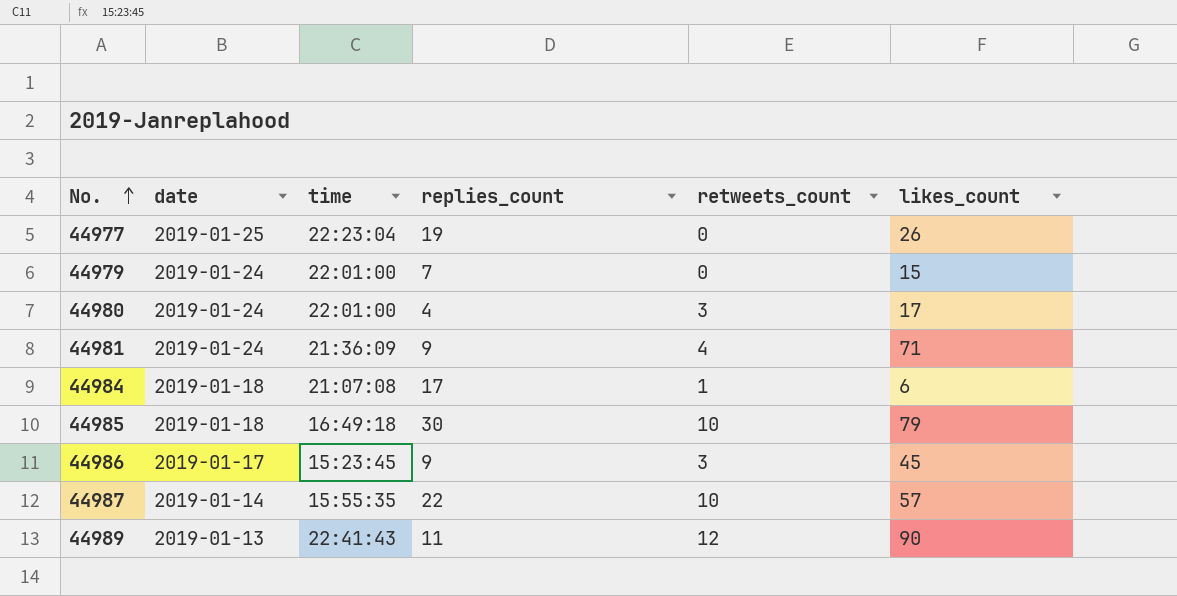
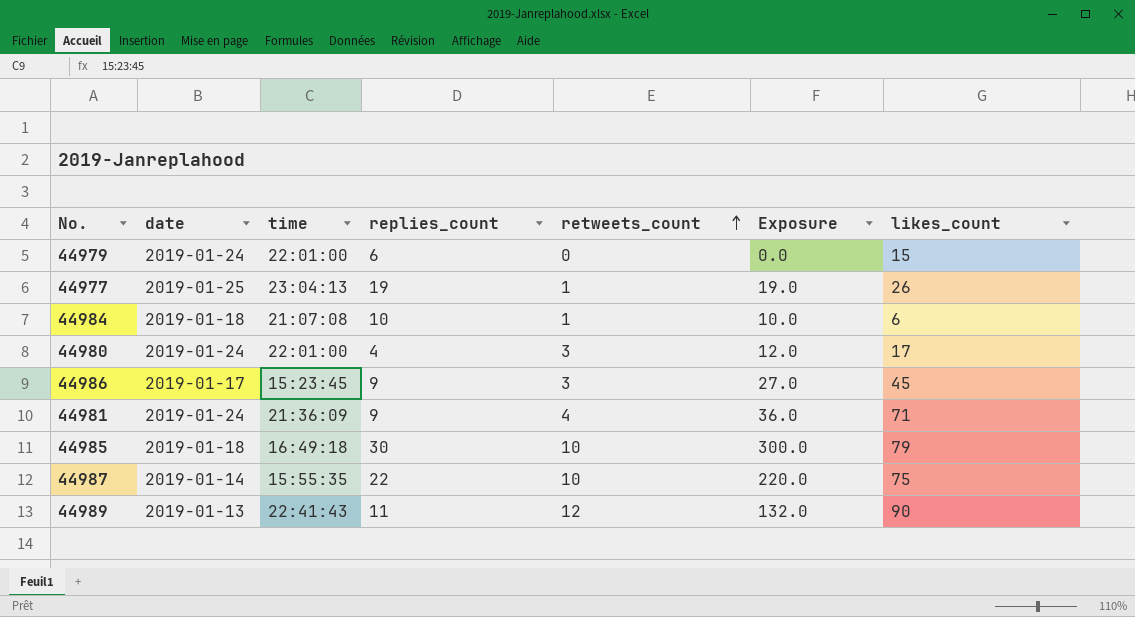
row order: No. ascending -> retweets_count ascending
column Exposure | formula: none -> [replies_count] * [retweets_count]
44979 | replies_count: 7 -> 6
44977 | time: 22:23:04 -> 23:04:13
44977 | retweets_count: 0 -> 1
44984 | replies_count: 17 -> 10
44987 | likes_count: 57 -> 75

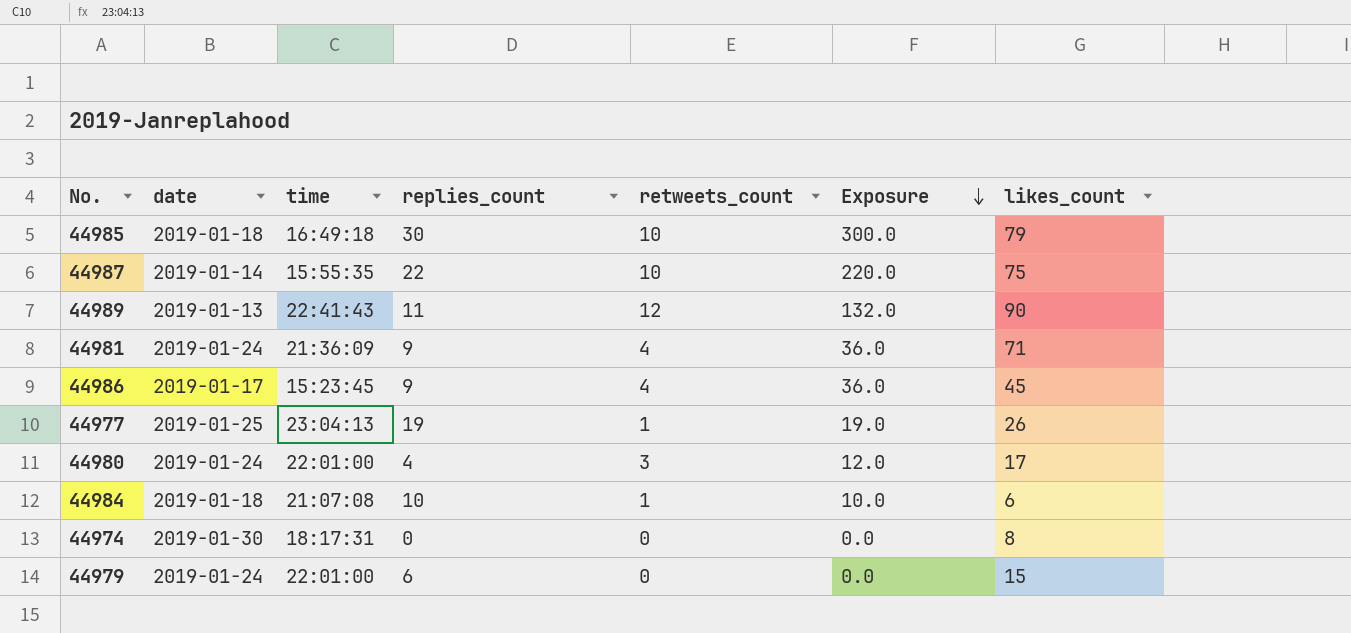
row order: retweets_count ascending -> Exposure descending
44986 | retweets_count: 3 -> 4
44986 | Exposure: 27.0 -> 36.0
row 44974: none -> 2019-01-30 | 18:17:31 | 0 | 0 | 0.0 | 8

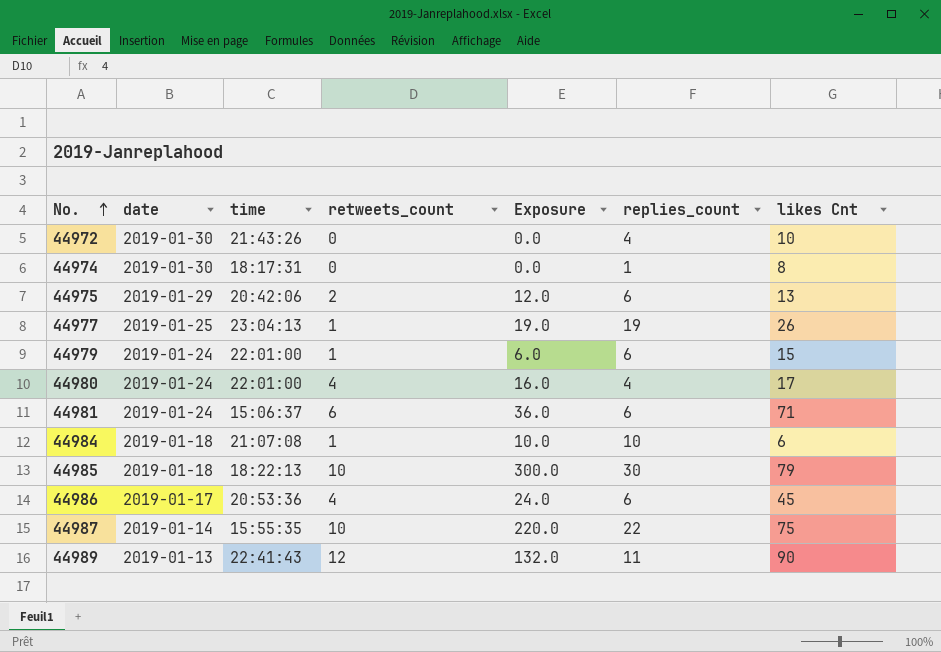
row order: Exposure descending -> No. ascending
column replies_count | position: 4 -> 6
column name: likes_count -> likes Cnt
row 44972: none -> 2019-01-30 | 21:43:26 | 0 | 0.0 | 4 | 10
44974 | replies_count: 0 -> 1
row 44975: none -> 2019-01-29 | 20:42:06 | 2 | 12.0 | 6 | 13
44979 | retweets_count: 0 -> 1
44979 | Exposure: 0.0 -> 6.0
44980 | retweets_count: 3 -> 4
44980 | Exposure: 12.0 -> 16.0
44981 | time: 21:36:09 -> 15:06:37
44981 | retweets_count: 4 -> 6
44981 | replies_count: 9 -> 6
44985 | time: 16:49:18 -> 18:22:13
44986 | time: 15:23:45 -> 20:53:36
44986 | Exposure: 36.0 -> 24.0
44986 | replies_count: 9 -> 6

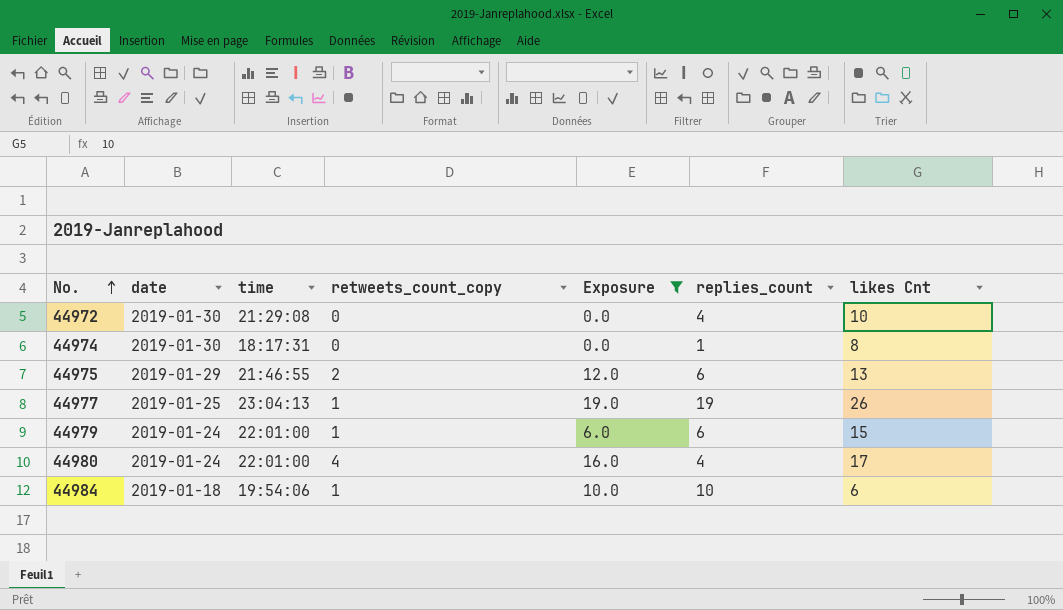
filter: none -> Exposure <= 19.0
column name: retweets_count -> retweets_count_copy
44972 | time: 21:43:26 -> 21:29:08
44975 | time: 20:42:06 -> 21:46:55
44984 | time: 21:07:08 -> 19:54:06

